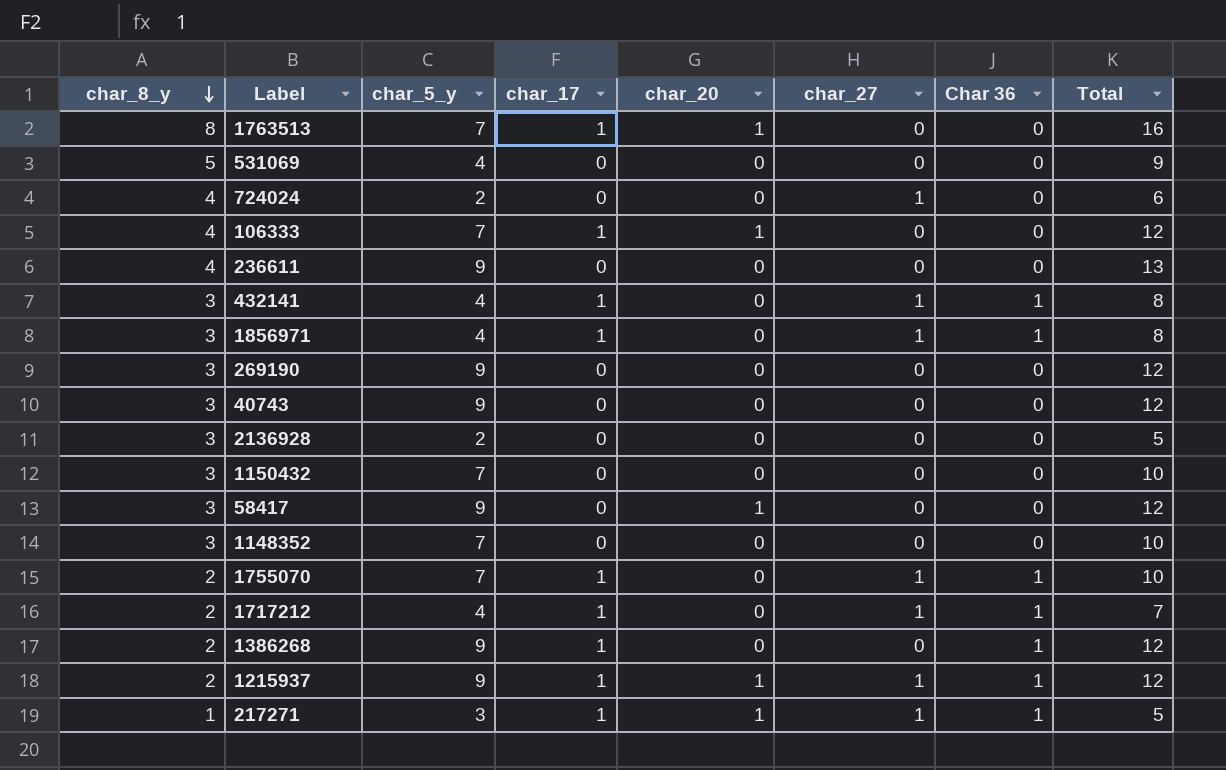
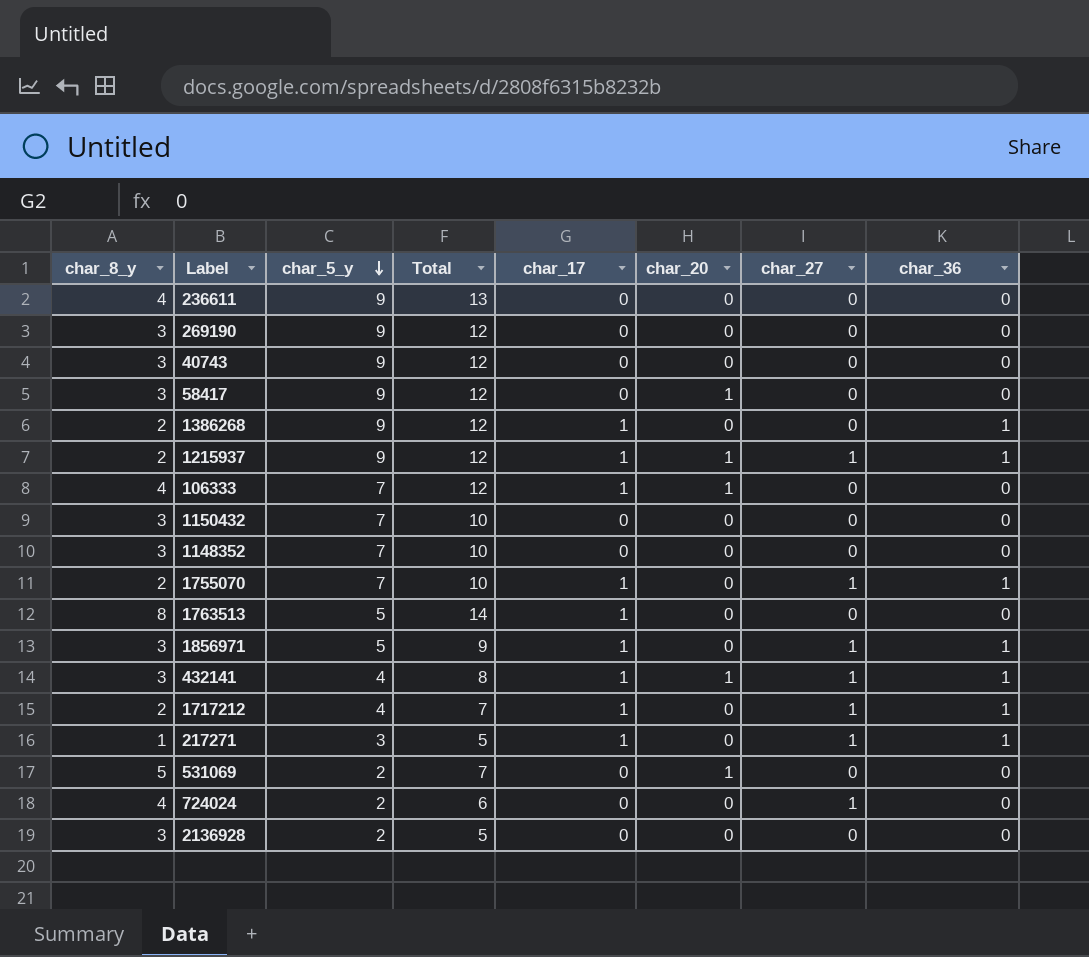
row order: char_8_y descending -> char_5_y descending
column Total | position: 8 -> 4
column name: Char 36 -> char_36
1763513 | char_5_y: 7 -> 5
1763513 | Total: 16 -> 14
1763513 | char_20: 1 -> 0
1856971 | char_5_y: 4 -> 5
1856971 | Total: 8 -> 9
432141 | char_20: 0 -> 1
217271 | char_20: 1 -> 0
531069 | char_5_y: 4 -> 2
531069 | Total: 9 -> 7
531069 | char_20: 0 -> 1

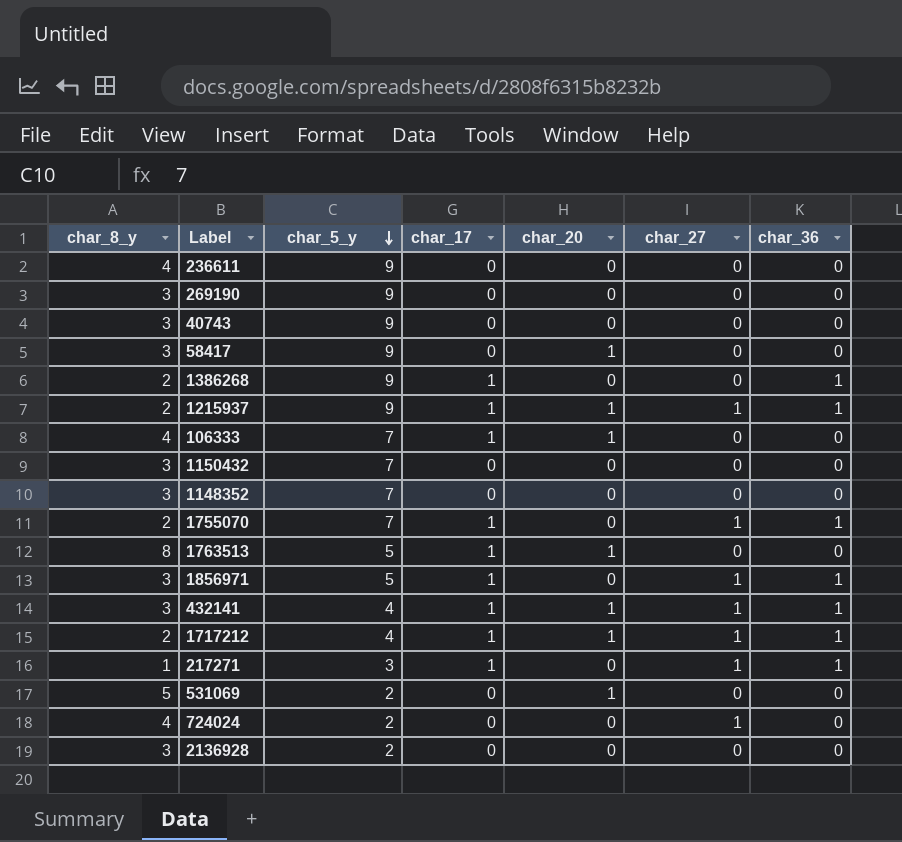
column Total | formula: [char_8_y] + [char_5_y] + [char_17] -> none
1763513 | char_20: 0 -> 1
1717212 | char_20: 0 -> 1

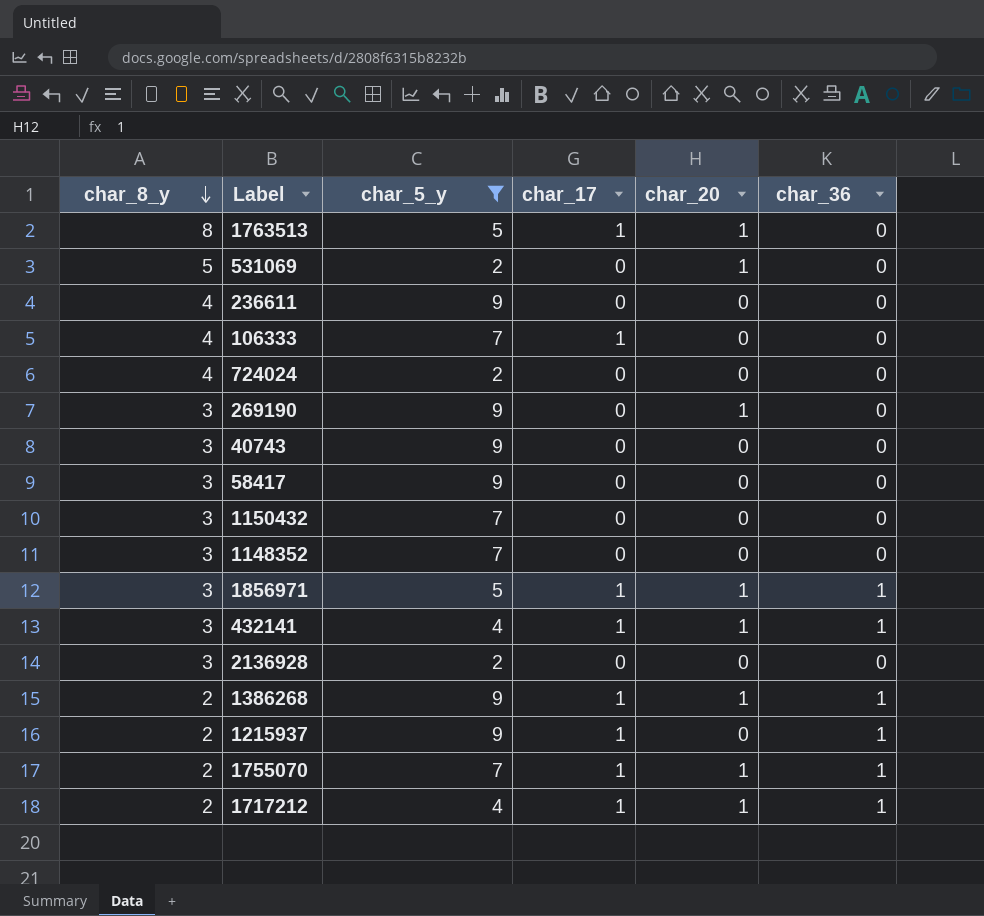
filter: none -> char_5_y != 3
row order: char_5_y descending -> char_8_y descending
column char_27 | position: 6 -> none
106333 | char_20: 1 -> 0
269190 | char_20: 0 -> 1
58417 | char_20: 1 -> 0
1856971 | char_20: 0 -> 1
1386268 | char_20: 0 -> 1
1215937 | char_20: 1 -> 0
1755070 | char_20: 0 -> 1

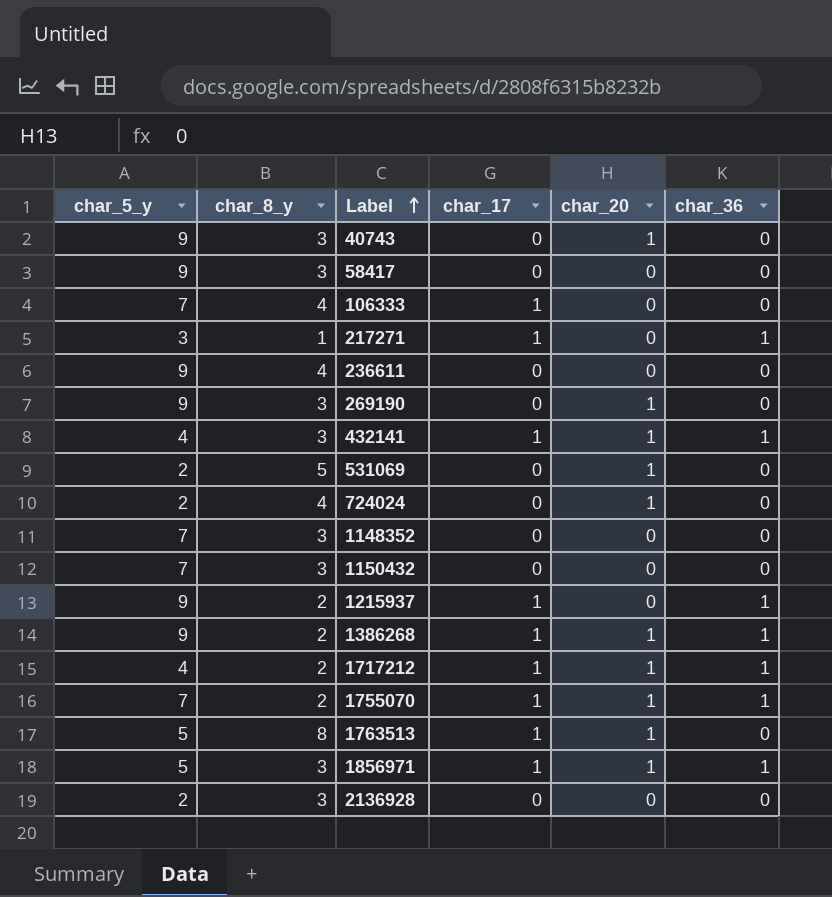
filter: char_5_y != 3 -> none
row order: char_8_y descending -> Label ascending
column char_5_y | position: 3 -> 1
40743 | char_20: 0 -> 1
724024 | char_20: 0 -> 1

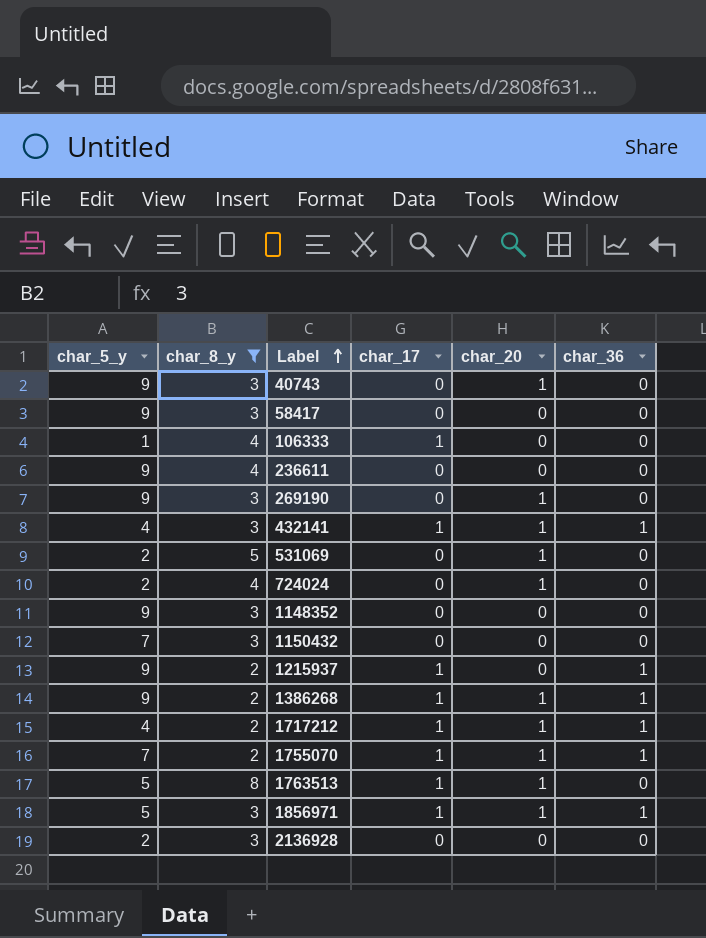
filter: none -> char_8_y != 1
106333 | char_5_y: 7 -> 1
1148352 | char_5_y: 7 -> 9

